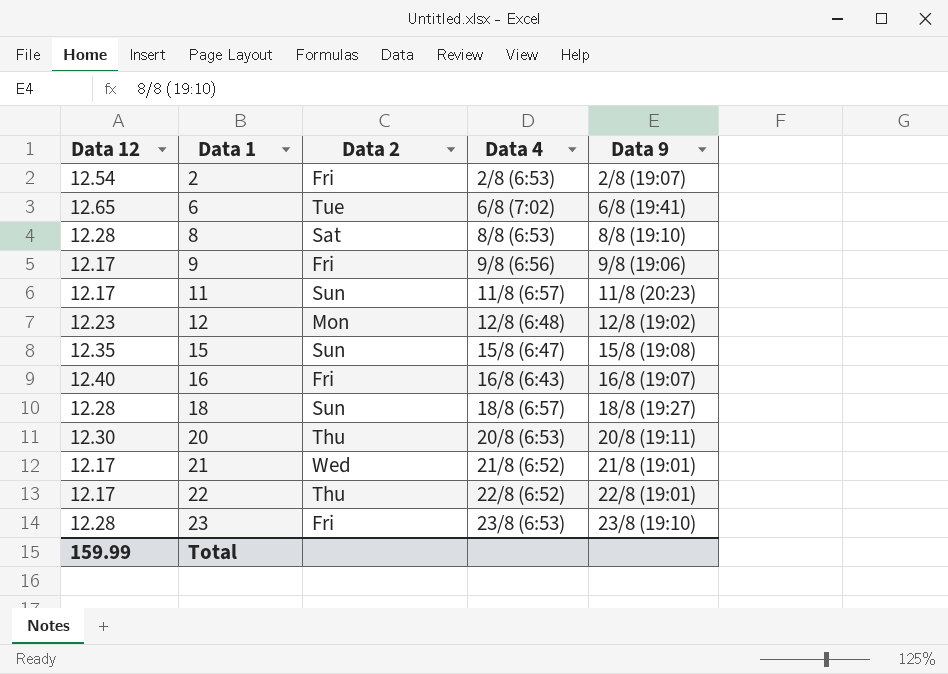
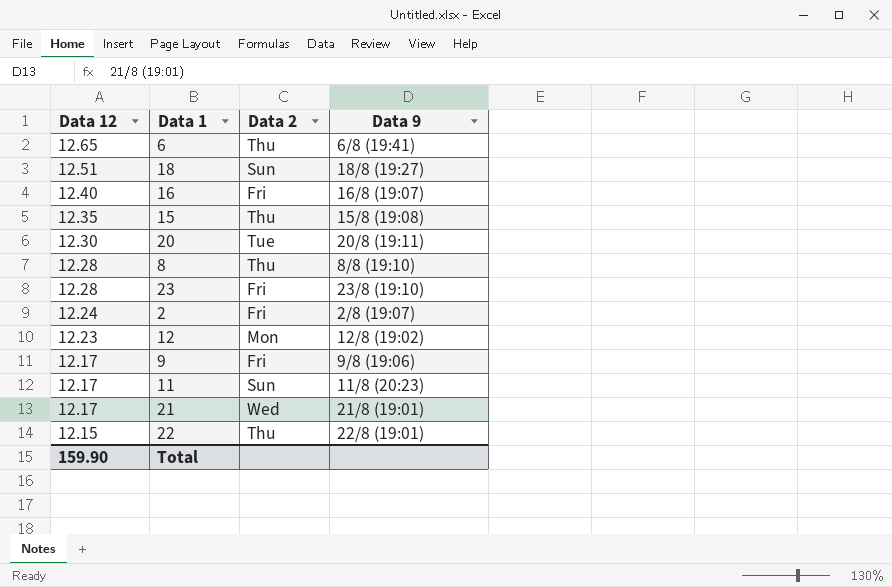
row order: Data 1 ascending -> Data 12 descending
column Data 4 | position: 4 -> none
6 | Data 2: Tue -> Thu
18 | Data 12: 12.28 -> 12.51
15 | Data 2: Sun -> Thu
20 | Data 2: Thu -> Tue
8 | Data 2: Sat -> Thu
2 | Data 12: 12.54 -> 12.24
22 | Data 12: 12.17 -> 12.15
Total | Data 12: 159.99 -> 159.90

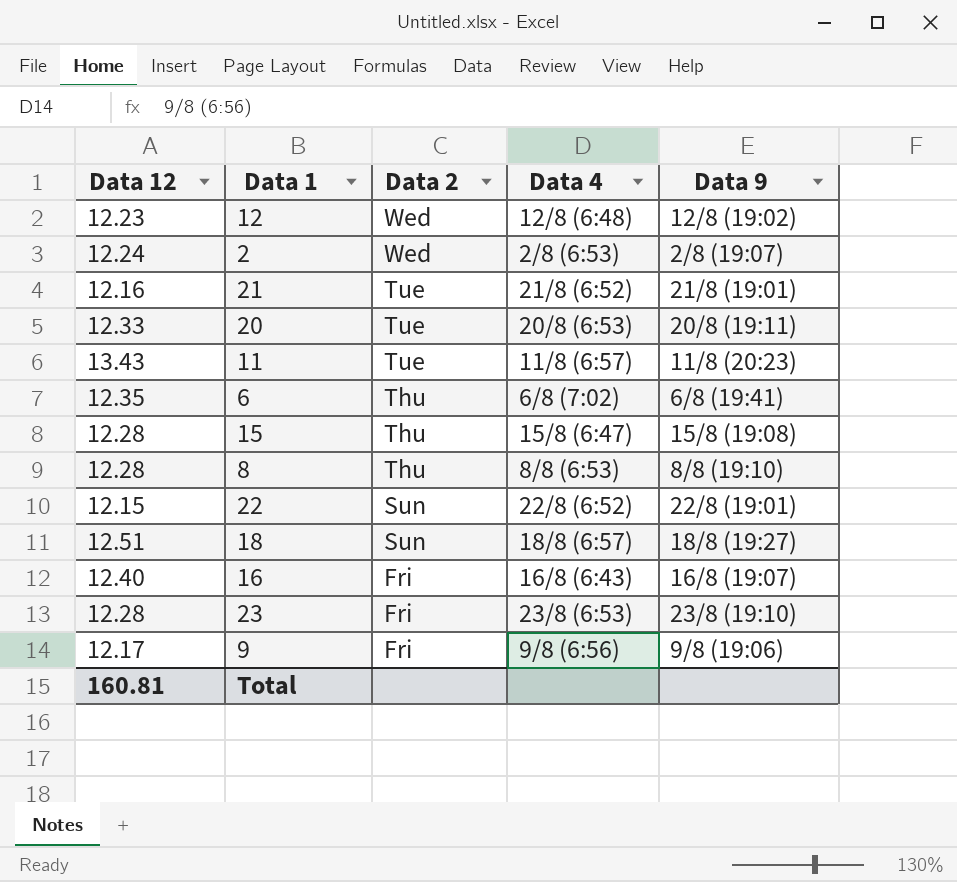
row order: Data 12 descending -> Data 2 descending
column Data 4 | position: none -> 4
12 | Data 2: Mon -> Wed
2 | Data 2: Fri -> Wed
21 | Data 12: 12.17 -> 12.16
21 | Data 2: Wed -> Tue
20 | Data 12: 12.30 -> 12.33
11 | Data 12: 12.17 -> 13.43
11 | Data 2: Sun -> Tue
6 | Data 12: 12.65 -> 12.35
15 | Data 12: 12.35 -> 12.28
22 | Data 2: Thu -> Sun
Total | Data 12: 159.90 -> 160.81

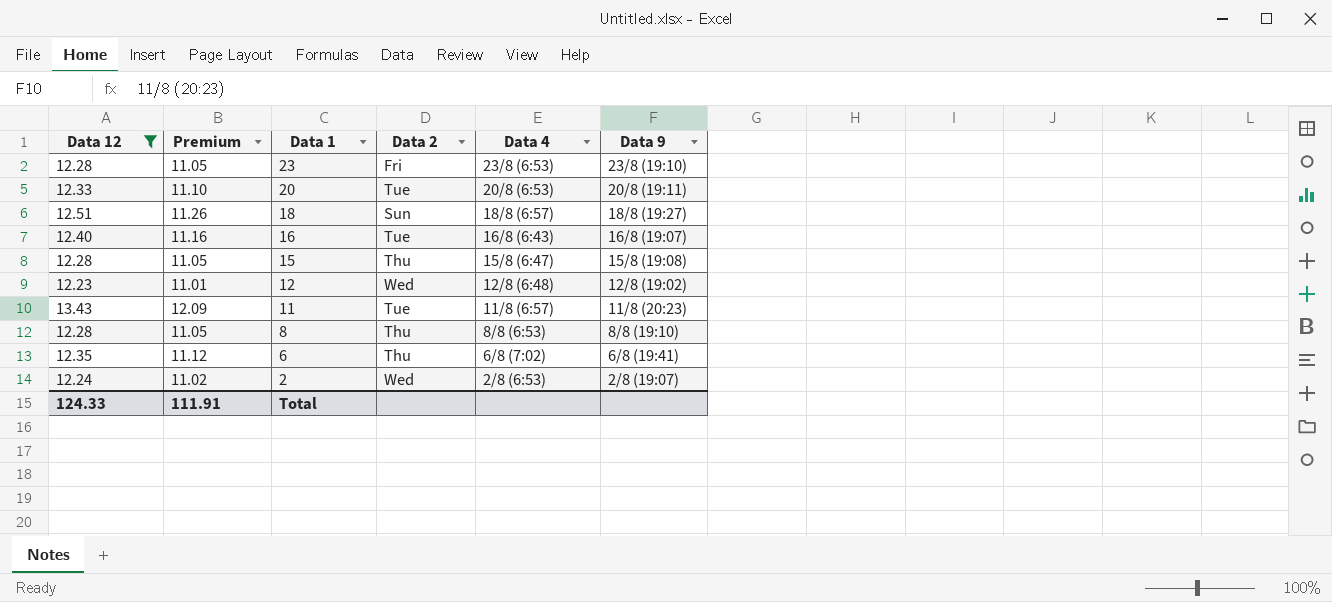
filter: none -> Data 12 >= 12.23
row order: Data 2 descending -> Data 1 descending
column Premium | formula: none -> [Data 12] * 0.9
16 | Data 2: Fri -> Tue
Total | Data 12: 160.81 -> 124.33

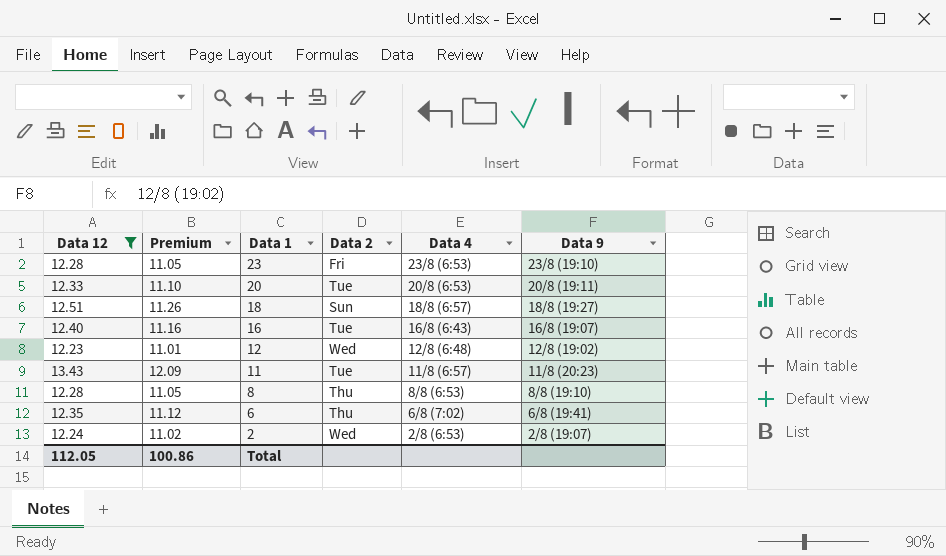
row 15: 12.28 | 11.05 | Thu | 15/8 (6:47) | 15/8 (19:08) -> none
Total | Data 12: 124.33 -> 112.05
Total | Premium: 111.91 -> 100.86

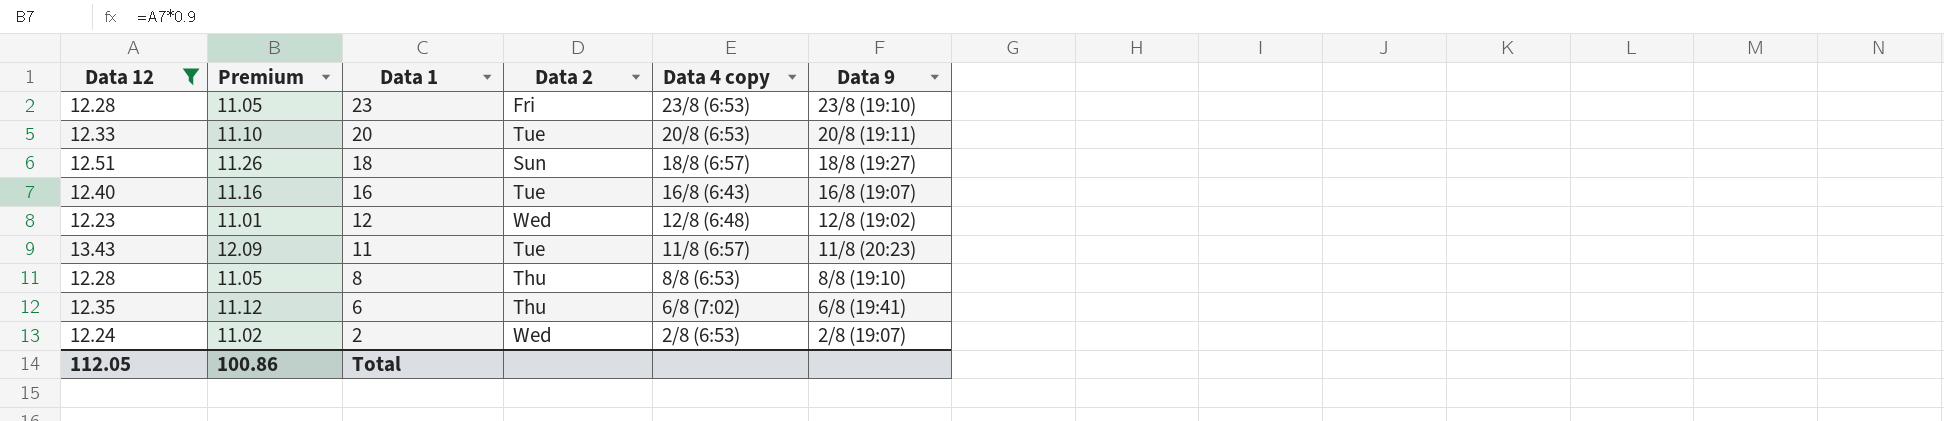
column name: Data 4 -> Data 4 copy

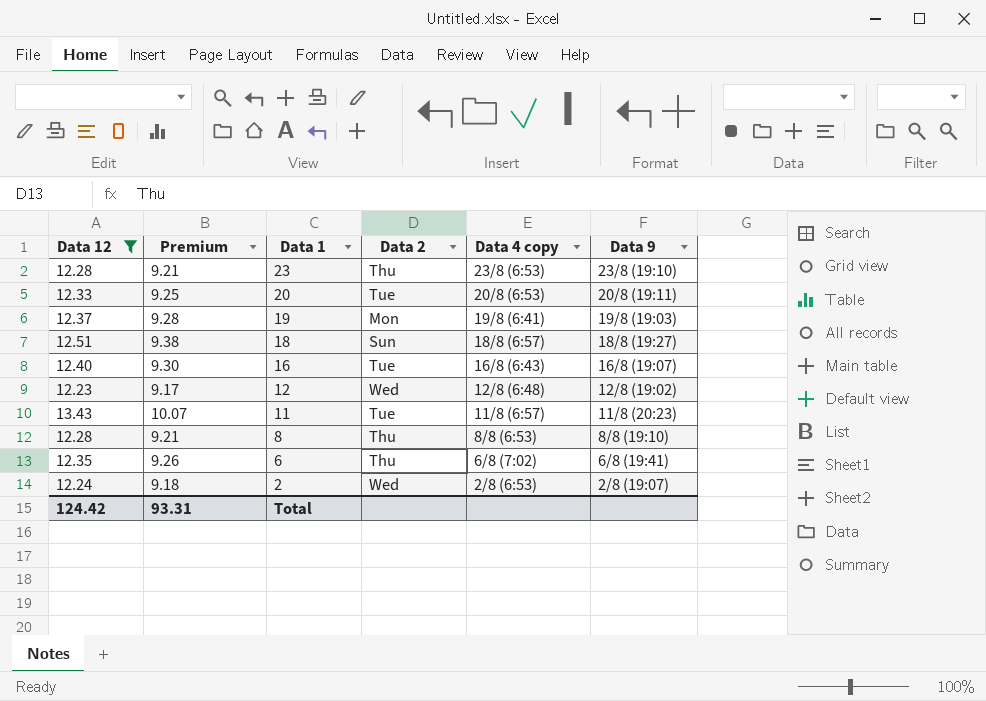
column Premium | formula: [Data 12] * 0.9 -> [Data 12] * 0.75
23 | Data 2: Fri -> Thu
row 19: none -> 12.37 | 9.28 | Mon | 19/8 (6:41) | 19/8 (19:03)
Total | Data 12: 112.05 -> 124.42
Total | Premium: 100.86 -> 93.31

